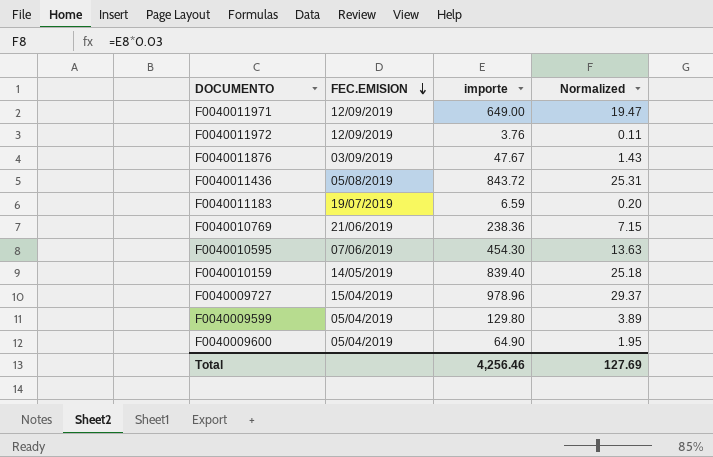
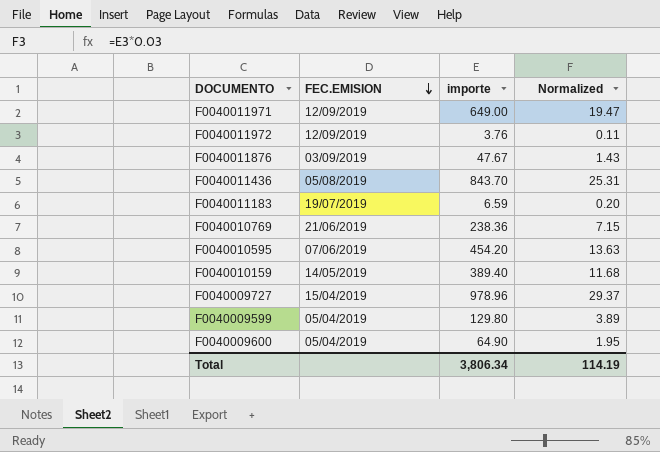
F0040011436 | importe: 843.72 -> 843.70
F0040010595 | importe: 454.30 -> 454.20
F0040010159 | importe: 839.40 -> 389.40
F0040010159 | Normalized: 25.18 -> 11.68
Total | importe: 4,256.46 -> 3,806.34
Total | Normalized: 127.69 -> 114.19

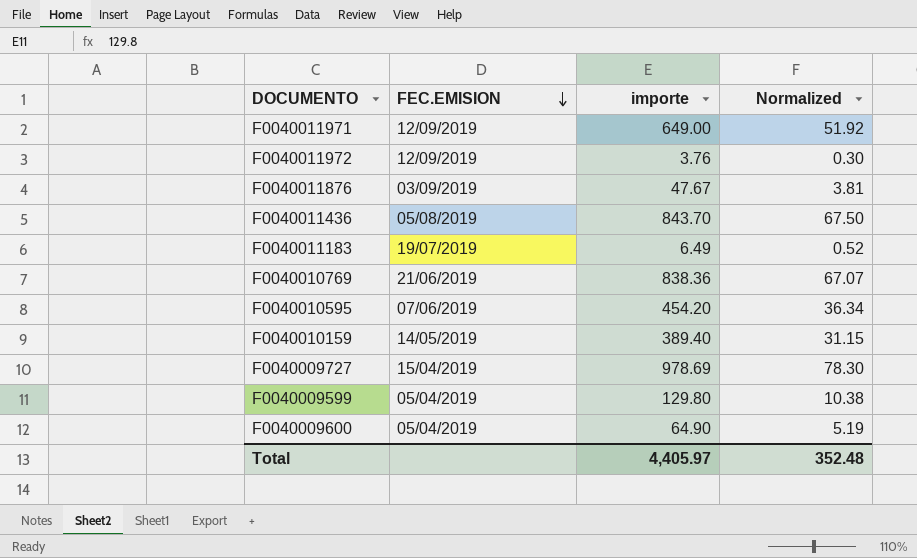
column Normalized | formula: [importe] * 0.03 -> [importe] * 0.08
F0040011183 | importe: 6.59 -> 6.49
F0040010769 | importe: 238.36 -> 838.36
F0040009727 | importe: 978.96 -> 978.69
Total | importe: 3,806.34 -> 4,405.97
Total | Normalized: 114.19 -> 352.48

